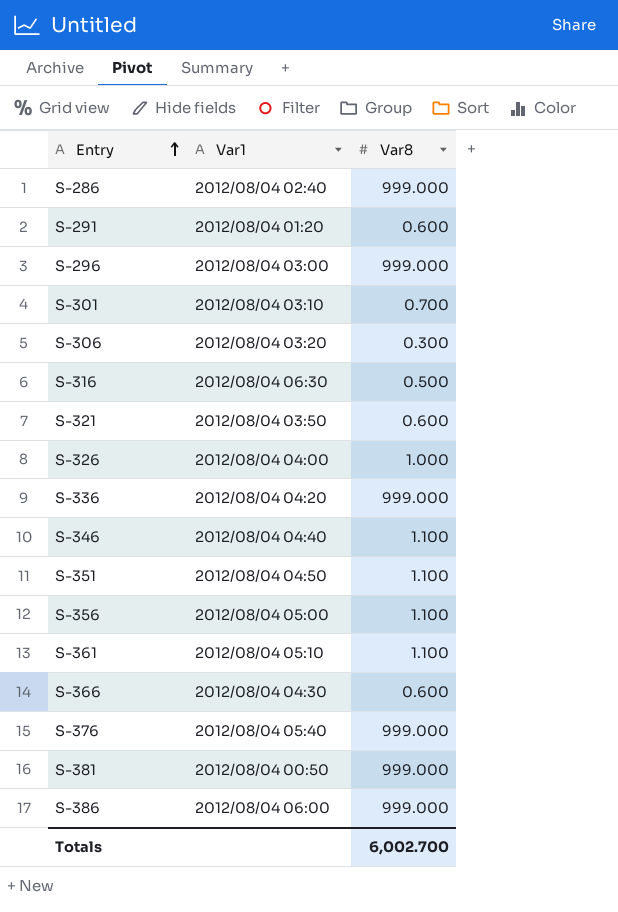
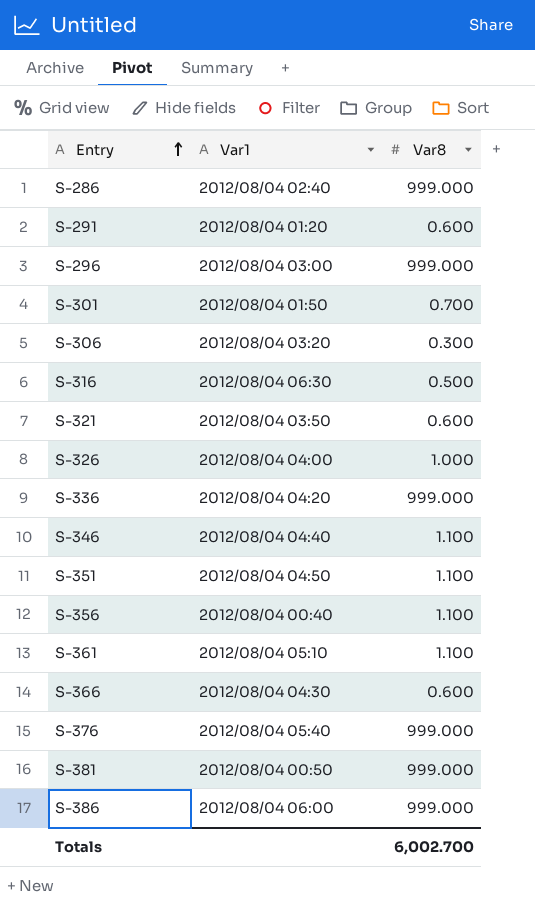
S-301 | Var1: 2012/08/04 03:10 -> 2012/08/04 01:50
S-356 | Var1: 2012/08/04 05:00 -> 2012/08/04 00:40

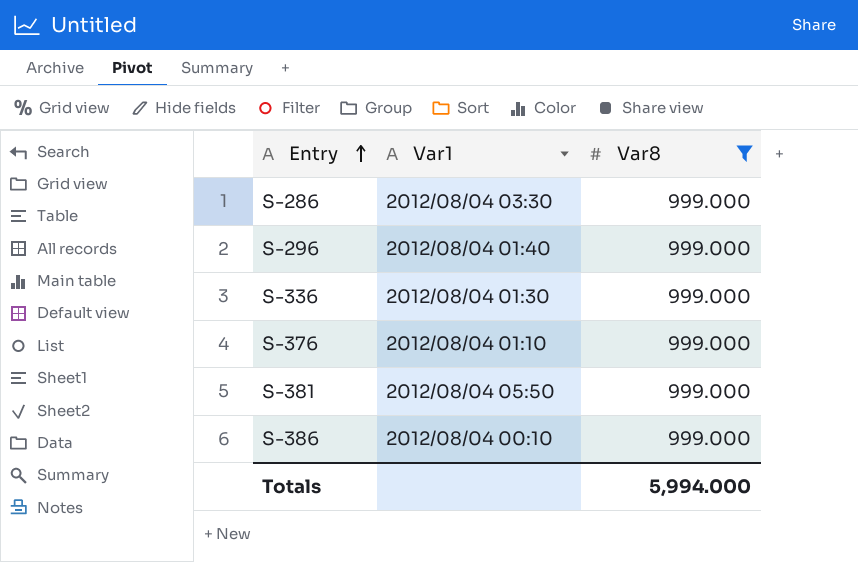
filter: none -> Var8 = 999.000
S-286 | Var1: 2012/08/04 02:40 -> 2012/08/04 03:30
S-296 | Var1: 2012/08/04 03:00 -> 2012/08/04 01:40
S-336 | Var1: 2012/08/04 04:20 -> 2012/08/04 01:30
S-376 | Var1: 2012/08/04 05:40 -> 2012/08/04 01:10
S-381 | Var1: 2012/08/04 00:50 -> 2012/08/04 05:50
S-386 | Var1: 2012/08/04 06:00 -> 2012/08/04 00:10
Totals | Var8: 6,002.700 -> 5,994.000

